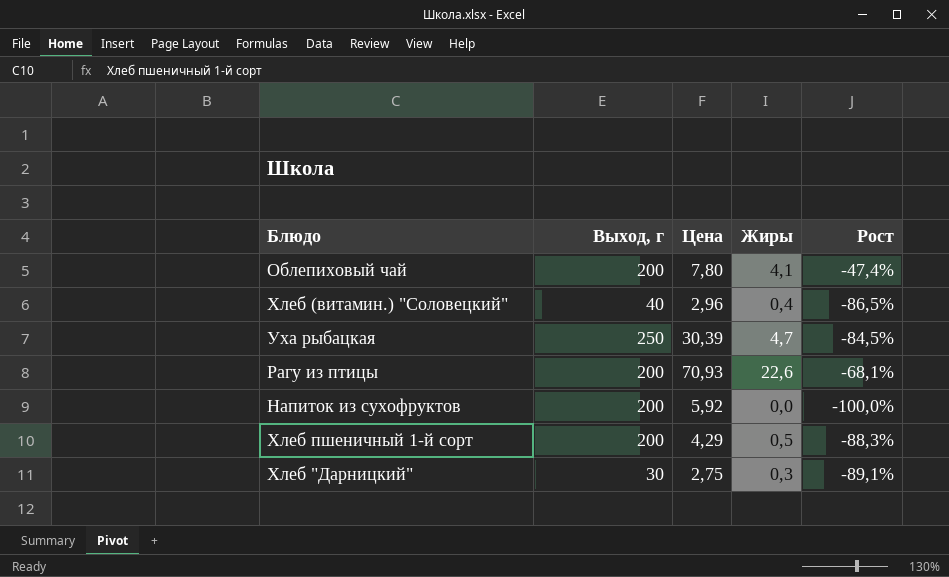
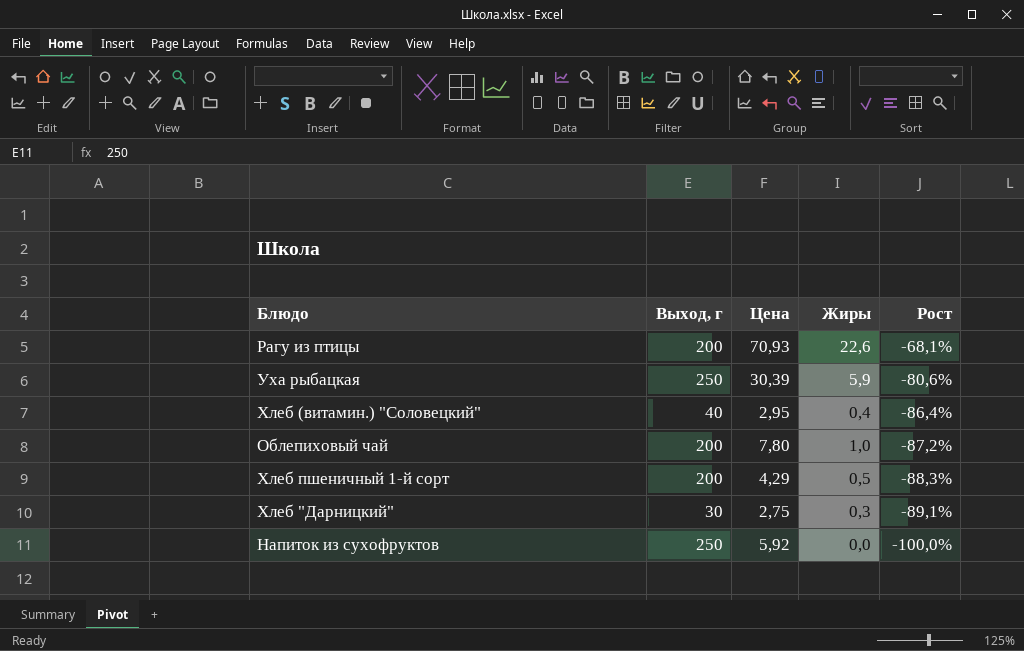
row order: none -> Рост descending
Уха рыбацкая | Жиры: 4,7 -> 5,9
Уха рыбацкая | Рост: -84,5% -> -80,6%
Хлеб (витамин.) "Соловецкий" | Цена: 2,96 -> 2,95
Хлеб (витамин.) "Соловецкий" | Рост: -86,5% -> -86,4%
Облепиховый чай | Жиры: 4,1 -> 1,0
Облепиховый чай | Рост: -47,4% -> -87,2%
Напиток из сухофруктов | Выход, г: 200 -> 250

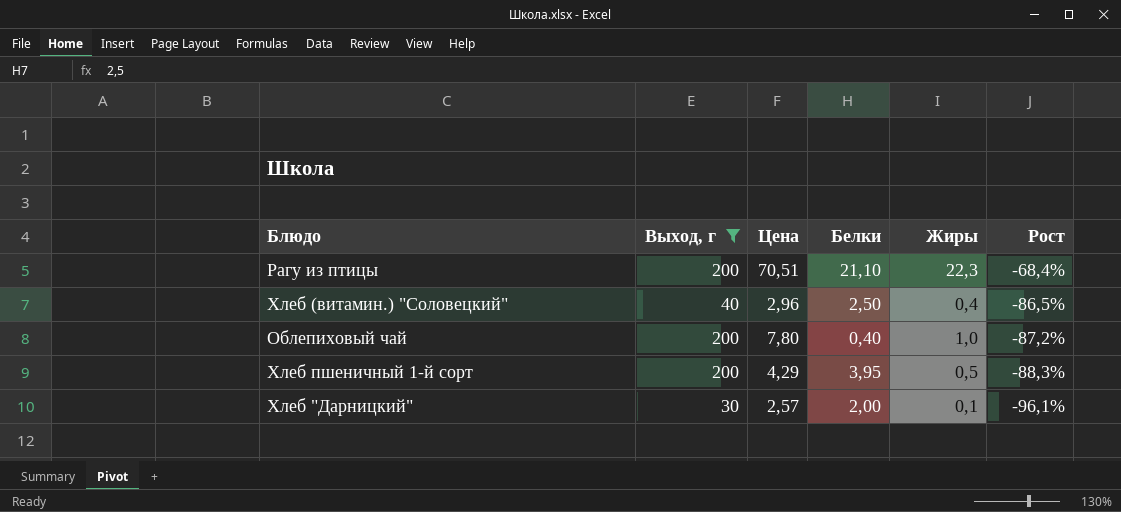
filter: none -> Выход, г != 250
column Белки | position: none -> 4
Рагу из птицы | Цена: 70,93 -> 70,51
Рагу из птицы | Жиры: 22,6 -> 22,3
Рагу из птицы | Рост: -68,1% -> -68,4%
Хлеб (витамин.) "Соловецкий" | Цена: 2,95 -> 2,96
Хлеб (витамин.) "Соловецкий" | Рост: -86,4% -> -86,5%
Хлеб "Дарницкий" | Цена: 2,75 -> 2,57
Хлеб "Дарницкий" | Жиры: 0,3 -> 0,1
Хлеб "Дарницкий" | Рост: -89,1% -> -96,1%

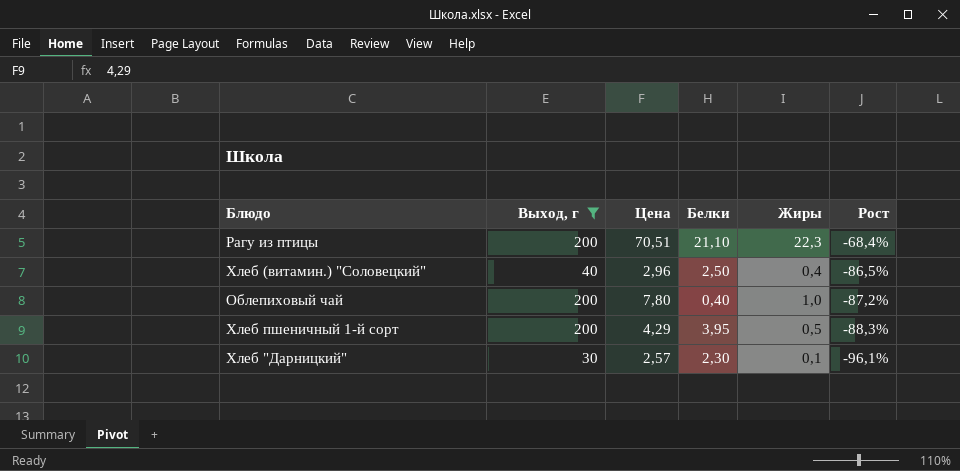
Хлеб "Дарницкий" | Белки: 2,00 -> 2,30

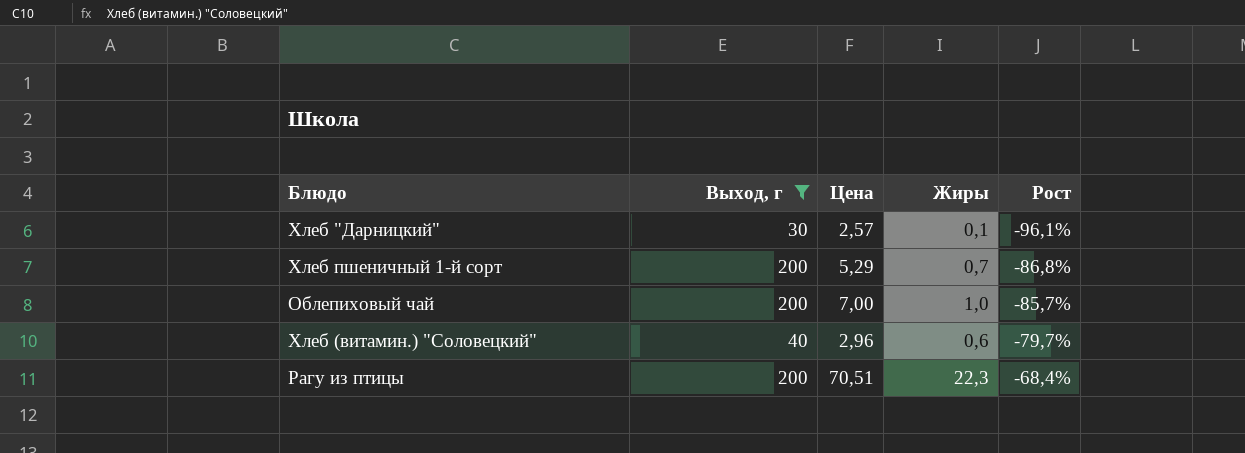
row order: Рост descending -> Рост ascending
column Белки | position: 4 -> none
Хлеб пшеничный 1-й сорт | Цена: 4,29 -> 5,29
Хлеб пшеничный 1-й сорт | Жиры: 0,5 -> 0,7
Хлеб пшеничный 1-й сорт | Рост: -88,3% -> -86,8%
Облепиховый чай | Цена: 7,80 -> 7,00
Облепиховый чай | Рост: -87,2% -> -85,7%
Хлеб (витамин.) "Соловецкий" | Жиры: 0,4 -> 0,6
Хлеб (витамин.) "Соловецкий" | Рост: -86,5% -> -79,7%

